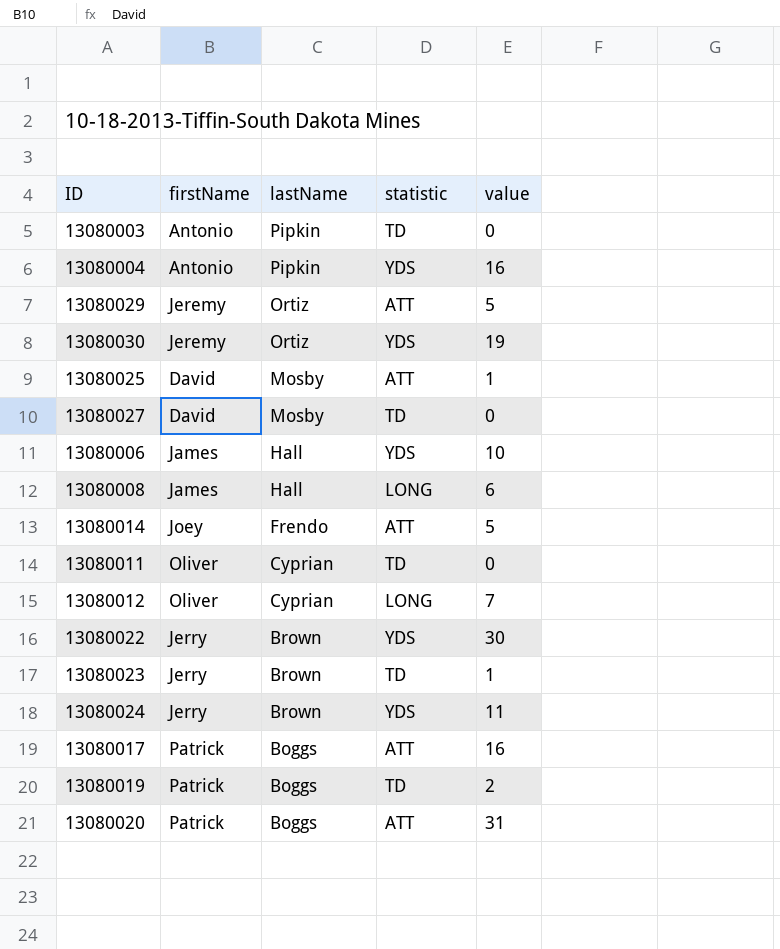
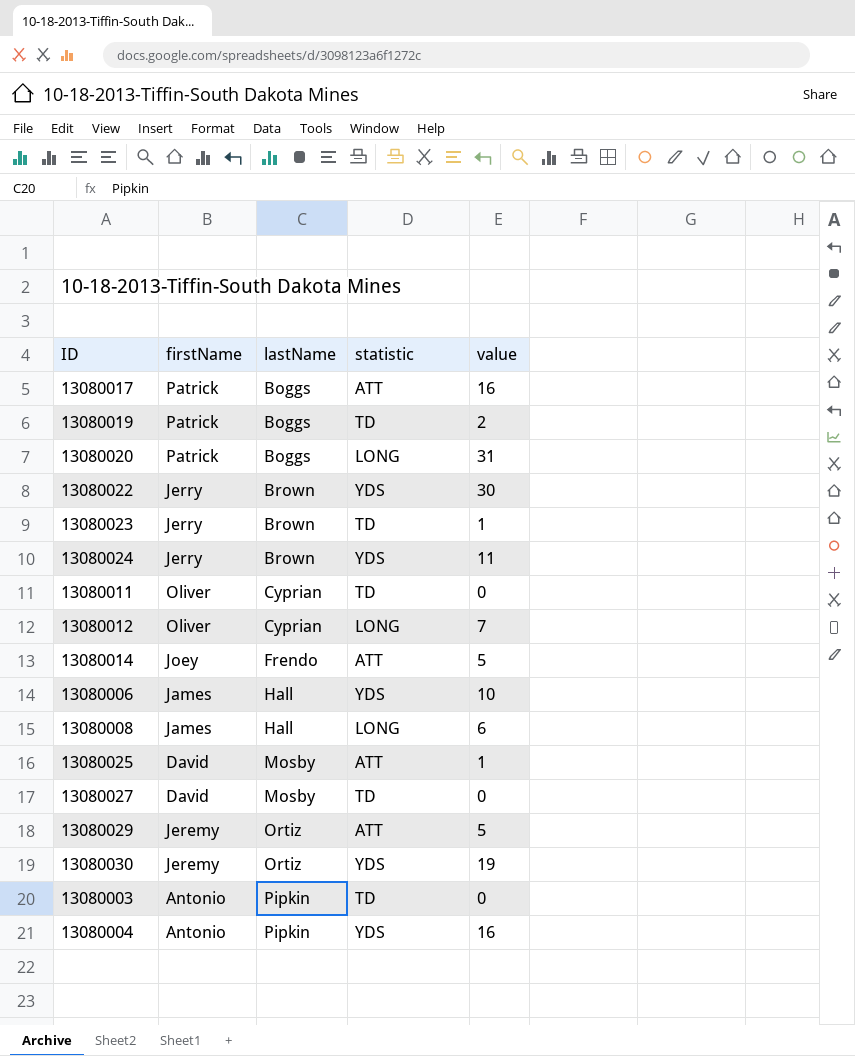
row order: lastName descending -> lastName ascending
13080020 | statistic: ATT -> LONG

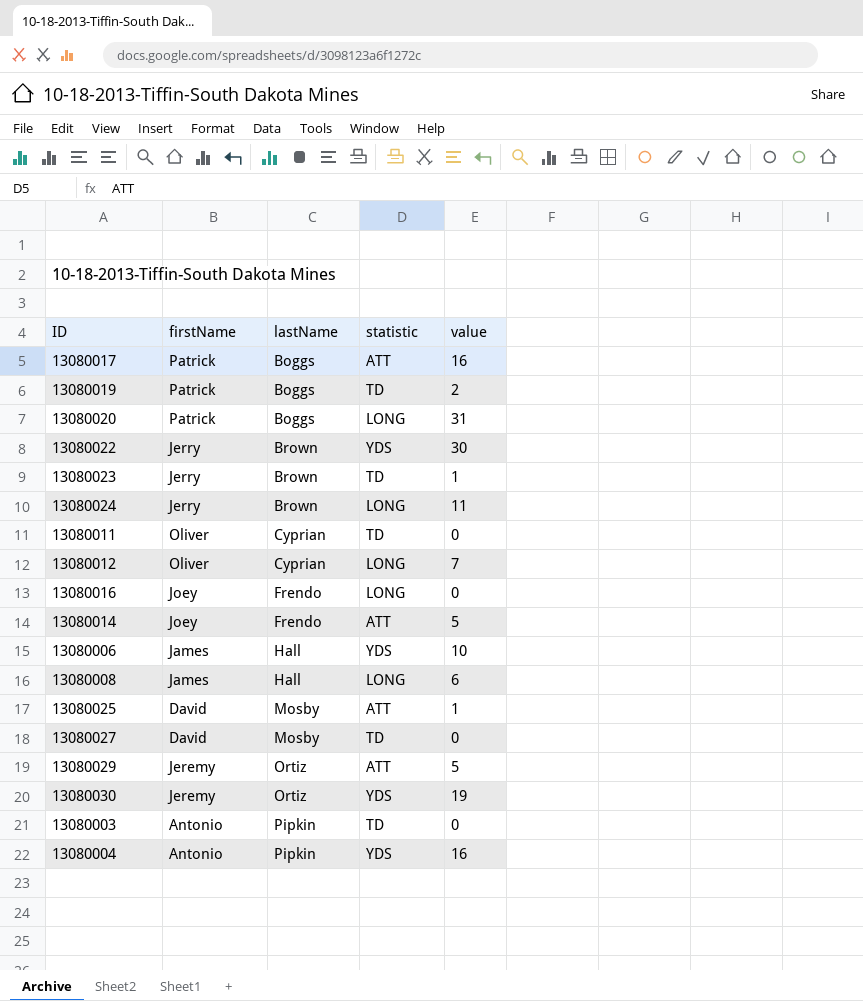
13080024 | statistic: YDS -> LONG
row 13080016: none -> Joey | Frendo | LONG | 0

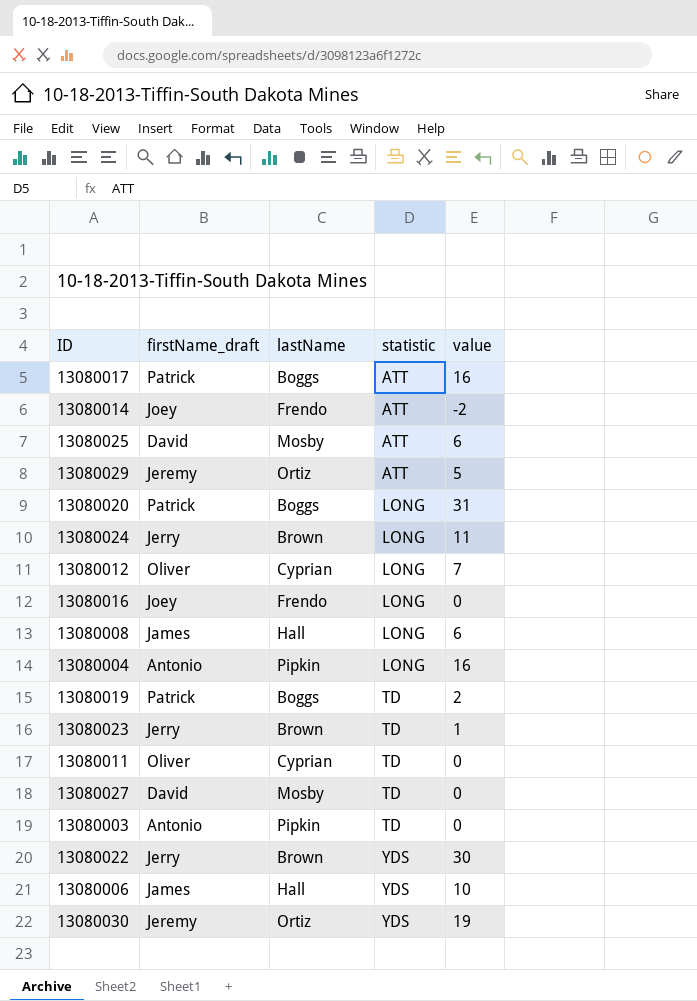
row order: lastName ascending -> statistic ascending
column name: firstName -> firstName_draft
13080014 | value: 5 -> -2
13080025 | value: 1 -> 6
13080004 | statistic: YDS -> LONG

